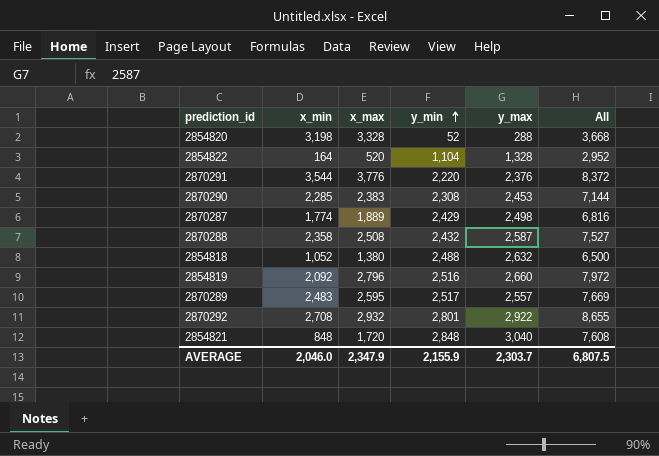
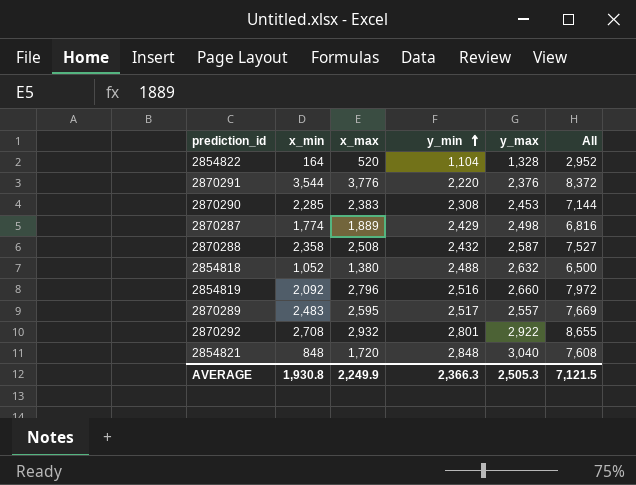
row 2854820: 3,198 | 3,328 | 52 | 288 | 3,668 -> none
AVERAGE | x_min: 2,046.0 -> 1,930.8
AVERAGE | x_max: 2,347.9 -> 2,249.9
AVERAGE | y_min: 2,155.9 -> 2,366.3
AVERAGE | y_max: 2,303.7 -> 2,505.3
AVERAGE | All: 6,807.5 -> 7,121.5

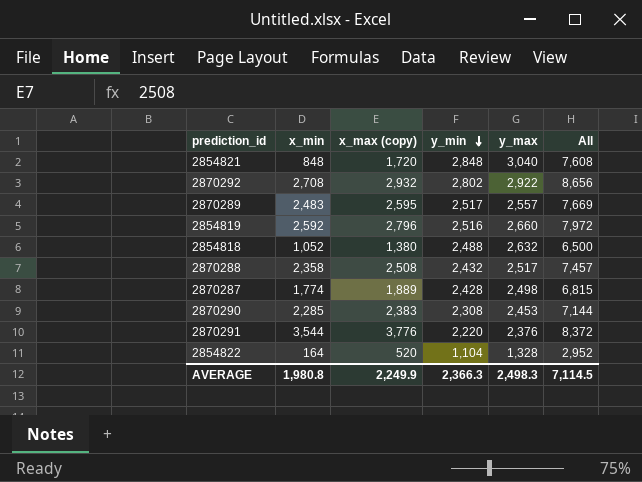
row order: y_min ascending -> y_min descending
column name: x_max -> x_max (copy)
2870292 | y_min: 2,801 -> 2,802
2870292 | All: 8,655 -> 8,656
2854819 | x_min: 2,092 -> 2,592
2870288 | y_max: 2,587 -> 2,517
2870288 | All: 7,527 -> 7,457
2870287 | y_min: 2,429 -> 2,428
2870287 | All: 6,816 -> 6,815
AVERAGE | x_min: 1,930.8 -> 1,980.8
AVERAGE | y_max: 2,505.3 -> 2,498.3
AVERAGE | All: 7,121.5 -> 7,114.5

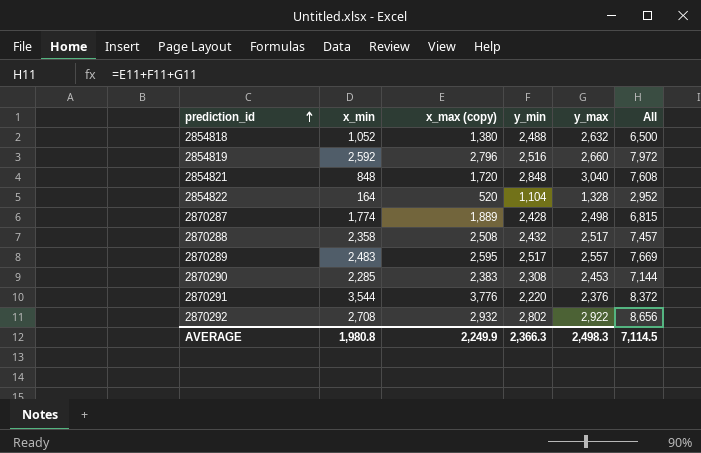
row order: y_min descending -> prediction_id ascending

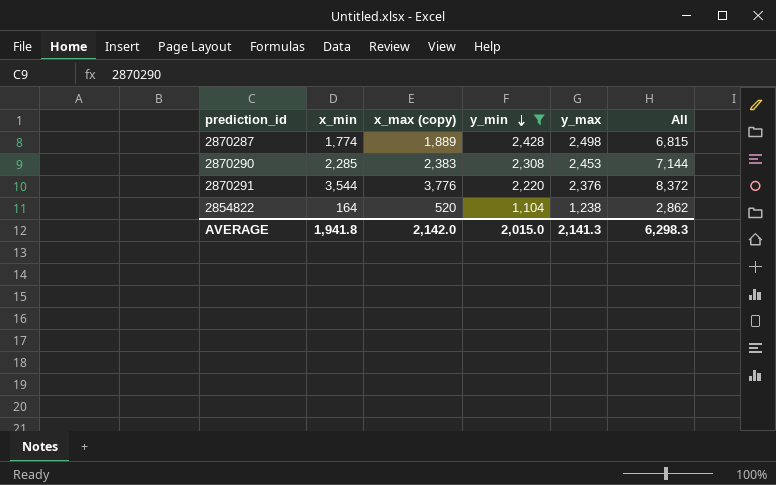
filter: none -> y_min <= 2,428
row order: prediction_id ascending -> y_min descending
2854822 | y_max: 1,328 -> 1,238
2854822 | All: 2,952 -> 2,862
AVERAGE | x_min: 1,980.8 -> 1,941.8
AVERAGE | x_max (copy): 2,249.9 -> 2,142.0
AVERAGE | y_min: 2,366.3 -> 2,015.0
AVERAGE | y_max: 2,498.3 -> 2,141.3
AVERAGE | All: 7,114.5 -> 6,298.3

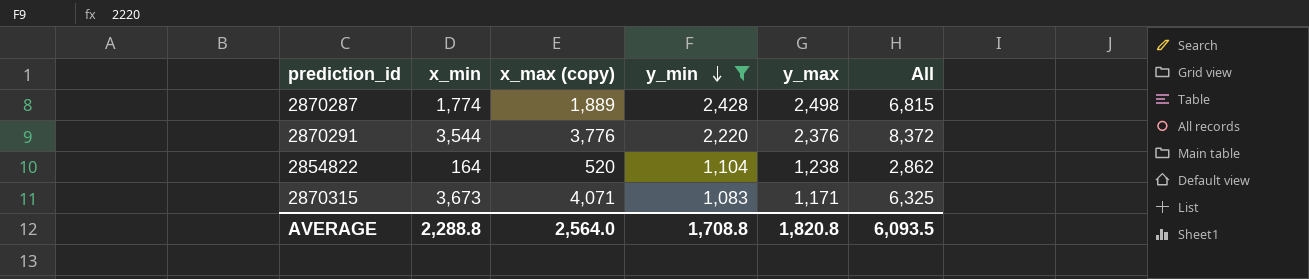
row 2870290: 2,285 | 2,383 | 2,308 | 2,453 | 7,144 -> none
row 2870315: none -> 3,673 | 4,071 | 1,083 | 1,171 | 6,325
AVERAGE | x_min: 1,941.8 -> 2,288.8
AVERAGE | x_max (copy): 2,142.0 -> 2,564.0
AVERAGE | y_min: 2,015.0 -> 1,708.8
AVERAGE | y_max: 2,141.3 -> 1,820.8
AVERAGE | All: 6,298.3 -> 6,093.5

